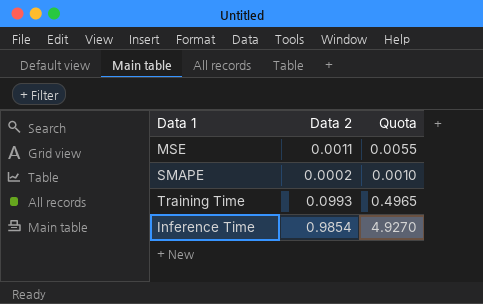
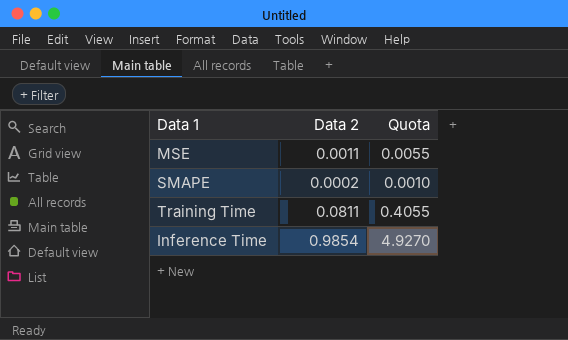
Training Time | Data 2: 0.0993 -> 0.0811
Training Time | Quota: 0.4965 -> 0.4055

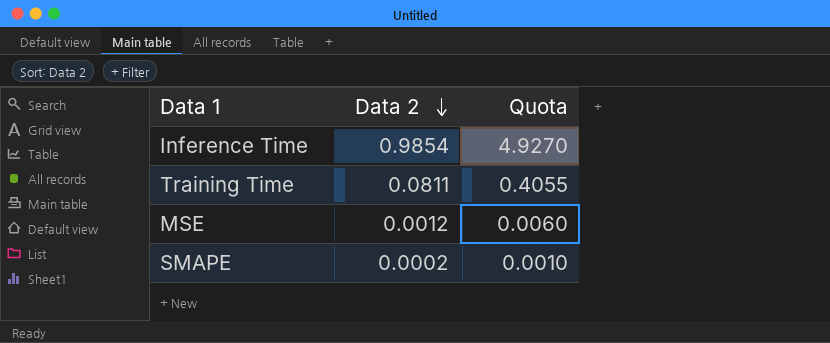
row order: none -> Data 2 descending
MSE | Data 2: 0.0011 -> 0.0012
MSE | Quota: 0.0055 -> 0.0060

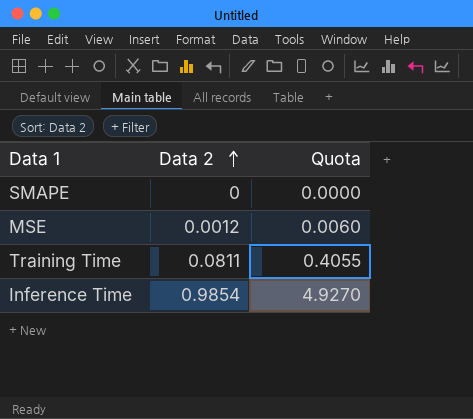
row order: Data 2 descending -> Data 2 ascending
SMAPE | Data 2: 0.0002 -> 0
SMAPE | Quota: 0.0010 -> 0.0000

